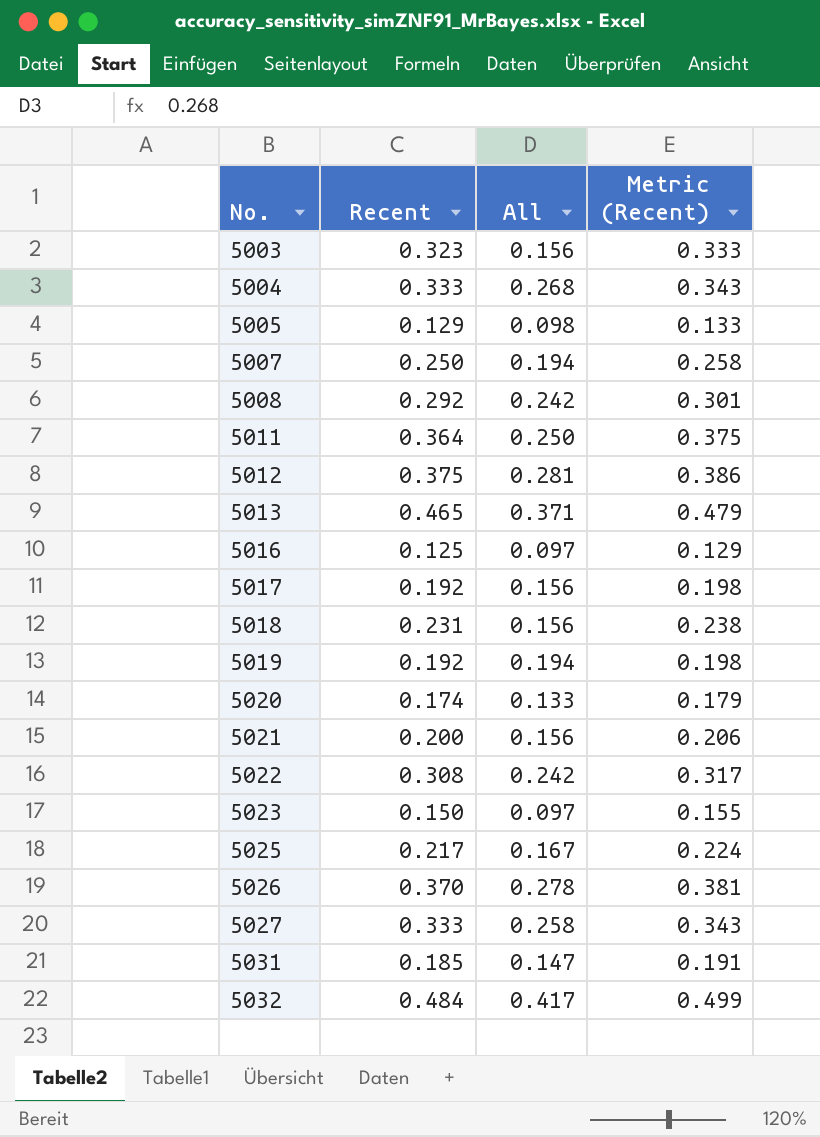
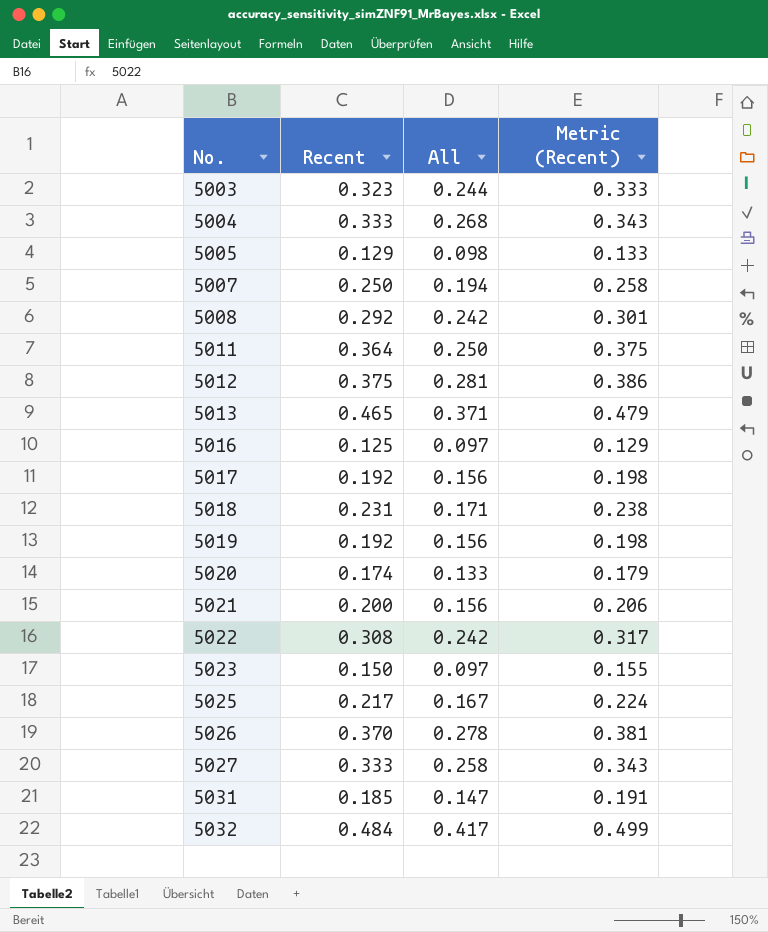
5003 | All: 0.156 -> 0.244
5018 | All: 0.156 -> 0.171
5019 | All: 0.194 -> 0.156

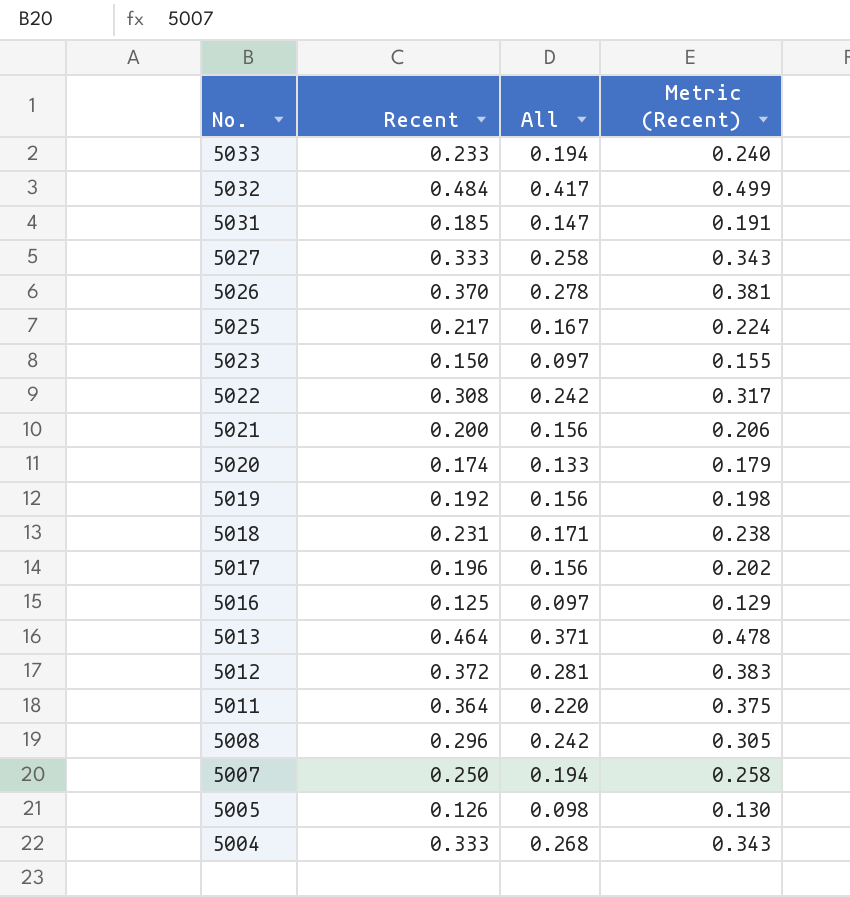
row order: No. ascending -> No. descending
row 5003: 0.323 | 0.244 | 0.333 -> none
row 5033: none -> 0.233 | 0.194 | 0.240
5017 | Recent: 0.192 -> 0.196
5017 | Metric (Recent): 0.198 -> 0.202
5013 | Recent: 0.465 -> 0.464
5013 | Metric (Recent): 0.479 -> 0.478
5012 | Recent: 0.375 -> 0.372
5012 | Metric (Recent): 0.386 -> 0.383
5011 | All: 0.250 -> 0.220
5008 | Recent: 0.292 -> 0.296
5008 | Metric (Recent): 0.301 -> 0.305
5005 | Recent: 0.129 -> 0.126
5005 | Metric (Recent): 0.133 -> 0.130

